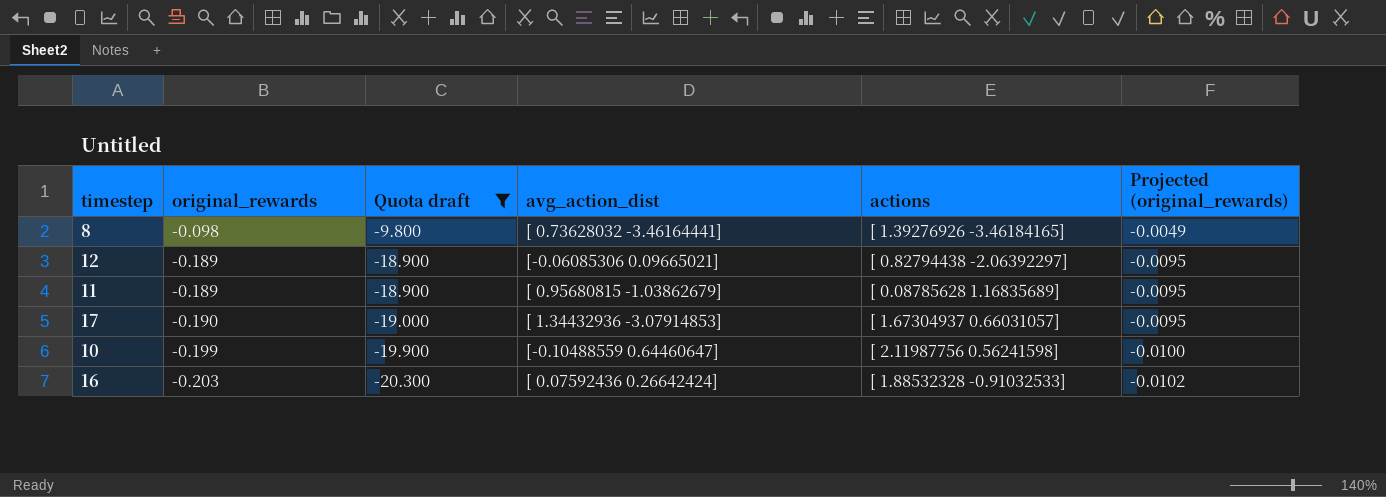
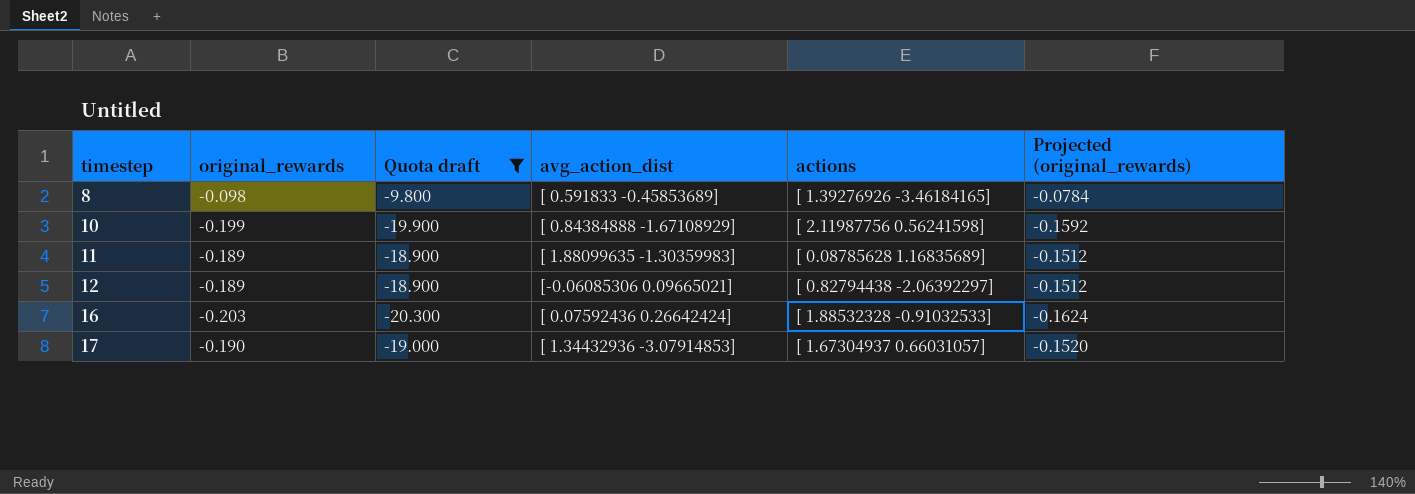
row order: original_rewards descending -> timestep ascending
column Projected (original_rewards) | formula: [original_rewards] * 0.05 -> [original_rewards] * 0.8
8 | avg_action_dist: [ 0.73628032 -3.46164441] -> [ 0.591833 -0.45853689]
10 | avg_action_dist: [-0.10488559 0.64460647] -> [ 0.84384888 -1.67108929]
11 | avg_action_dist: [ 0.95680815 -1.03862679] -> [ 1.88099635 -1.30359983]

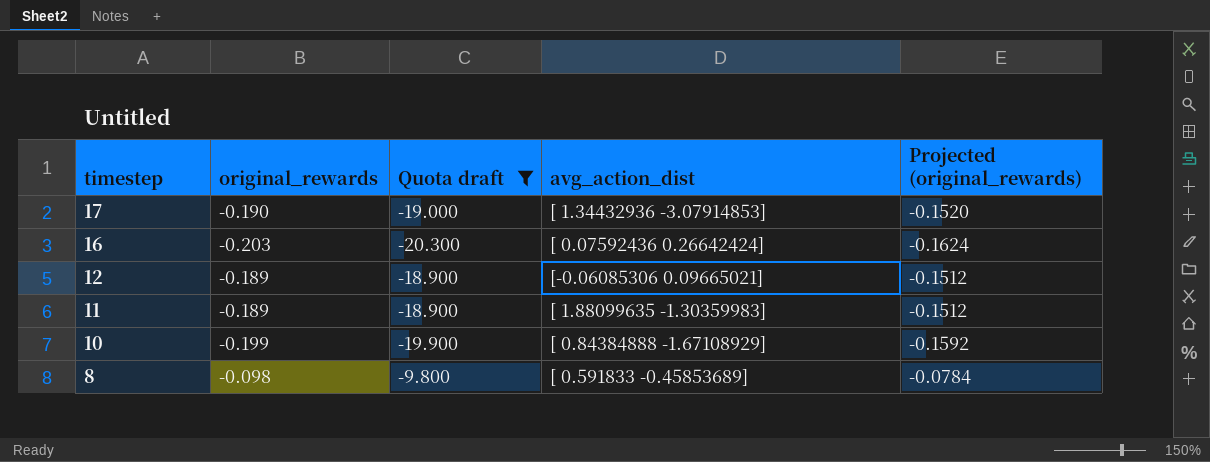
row order: timestep ascending -> timestep descending
column actions | position: 5 -> none

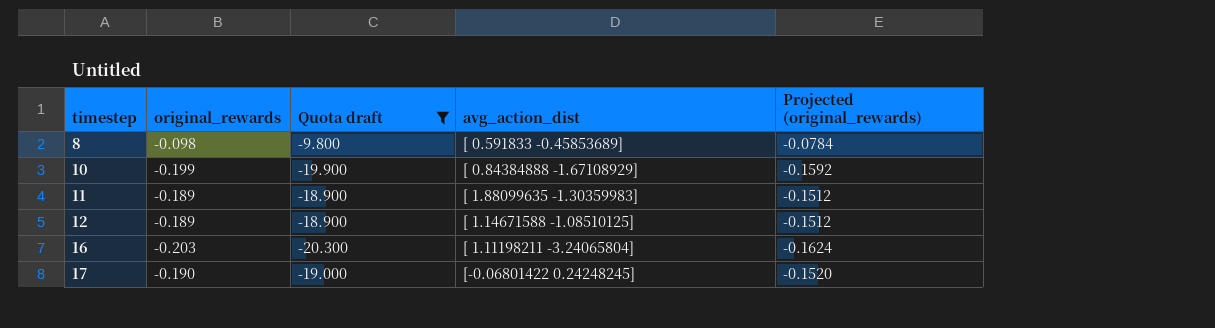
row order: timestep descending -> timestep ascending
12 | avg_action_dist: [-0.06085306 0.09665021] -> [ 1.14671588 -1.08510125]
16 | avg_action_dist: [ 0.07592436 0.26642424] -> [ 1.11198211 -3.24065804]
17 | avg_action_dist: [ 1.34432936 -3.07914853] -> [-0.06801422 0.24248245]

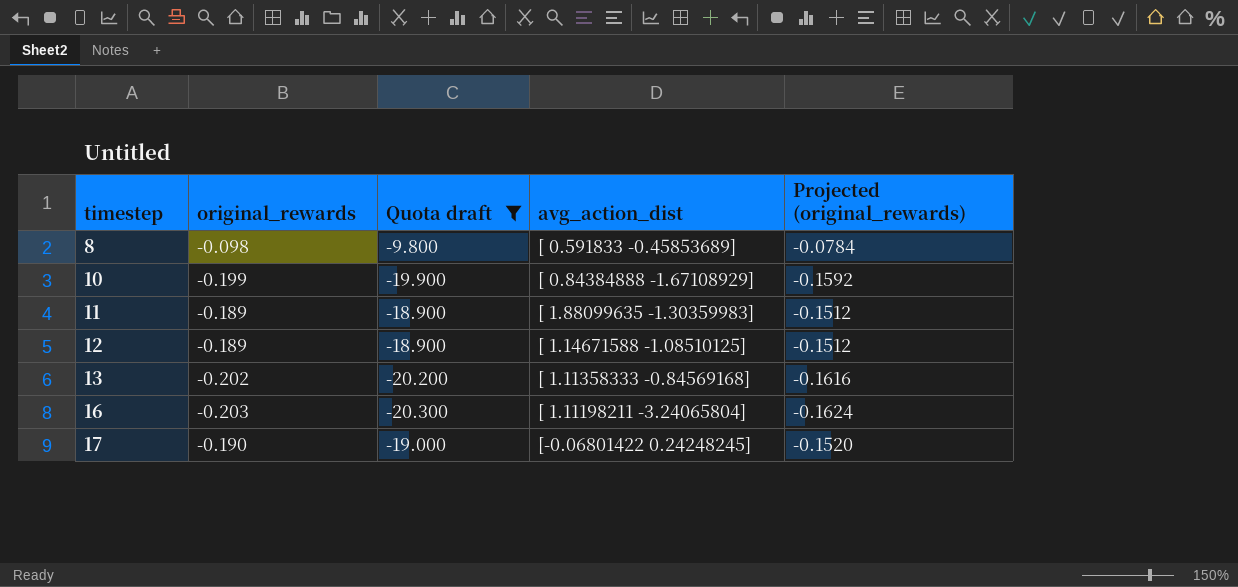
row 13: none -> -0.202 | -20.200 | [ 1.11358333 -0.84569168] | -0.1616

